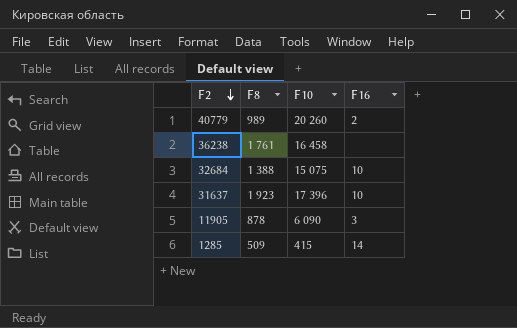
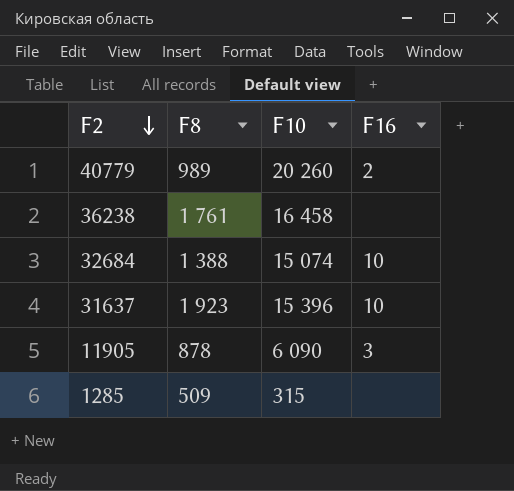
32684 | F10: 15 075 -> 15 074
31637 | F10: 17 396 -> 15 396
1285 | F10: 415 -> 315
1285 | F16: 14 -> none

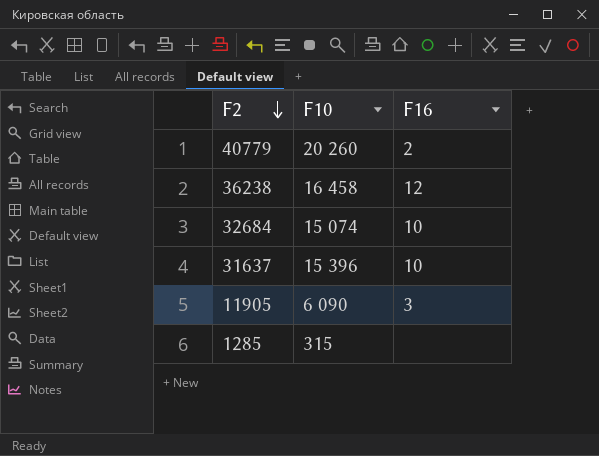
column F8 | position: 2 -> none
36238 | F16: none -> 12

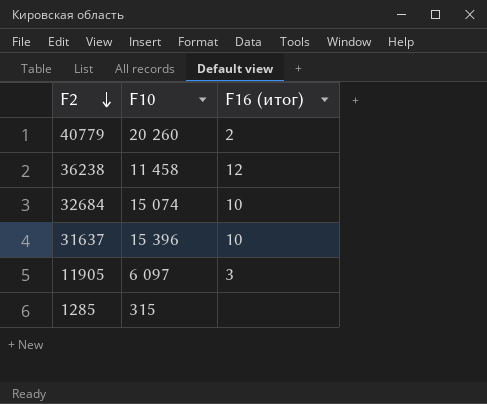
column name: F16 -> F16 (итог)
36238 | F10: 16 458 -> 11 458
11905 | F10: 6 090 -> 6 097

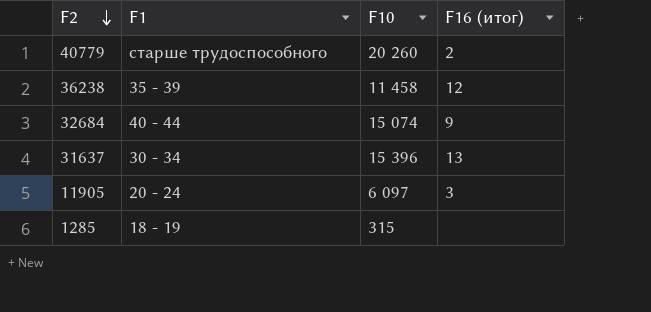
column F1 | position: none -> 2
32684 | F16 (итог): 10 -> 9
31637 | F16 (итог): 10 -> 13

